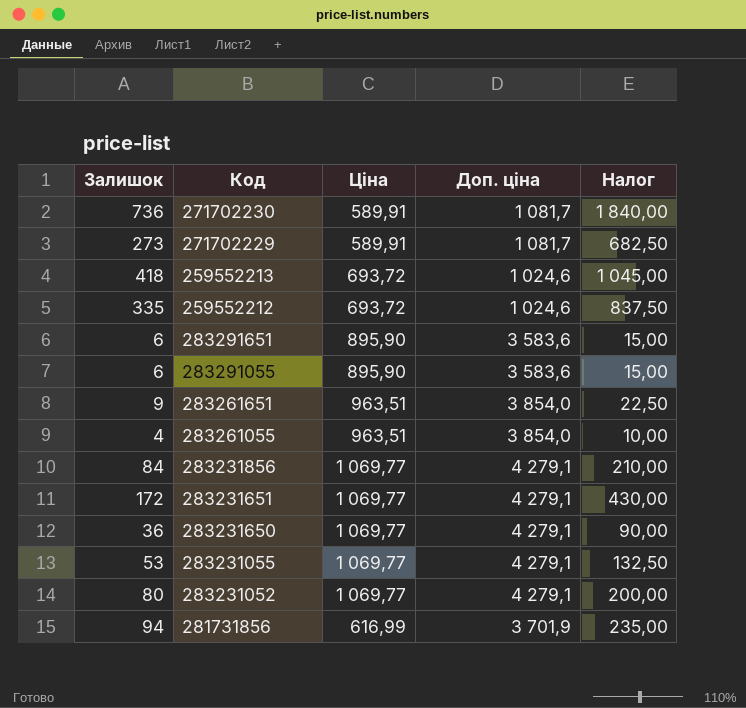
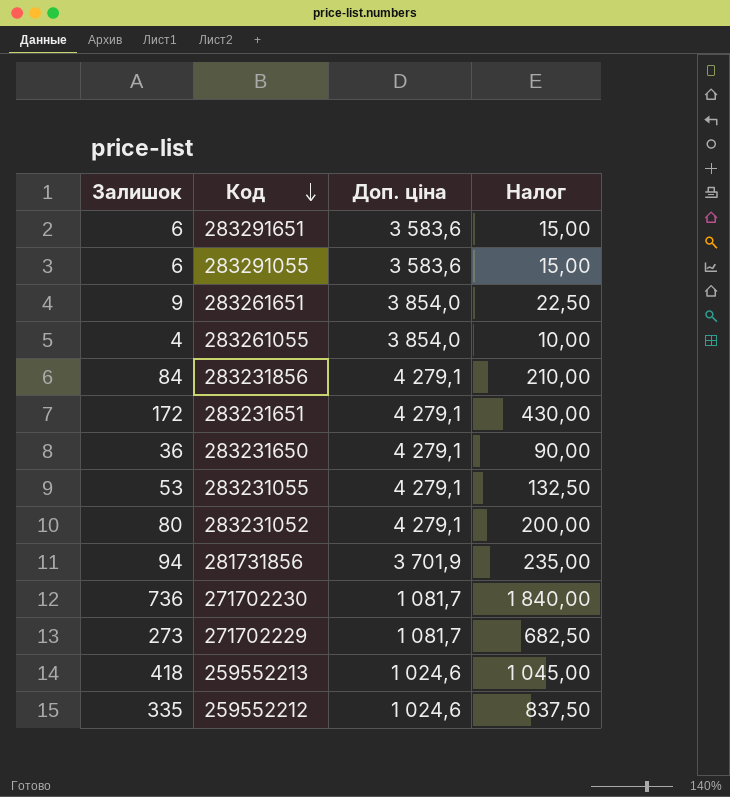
row order: none -> Код descending
column Ціна | position: 3 -> none

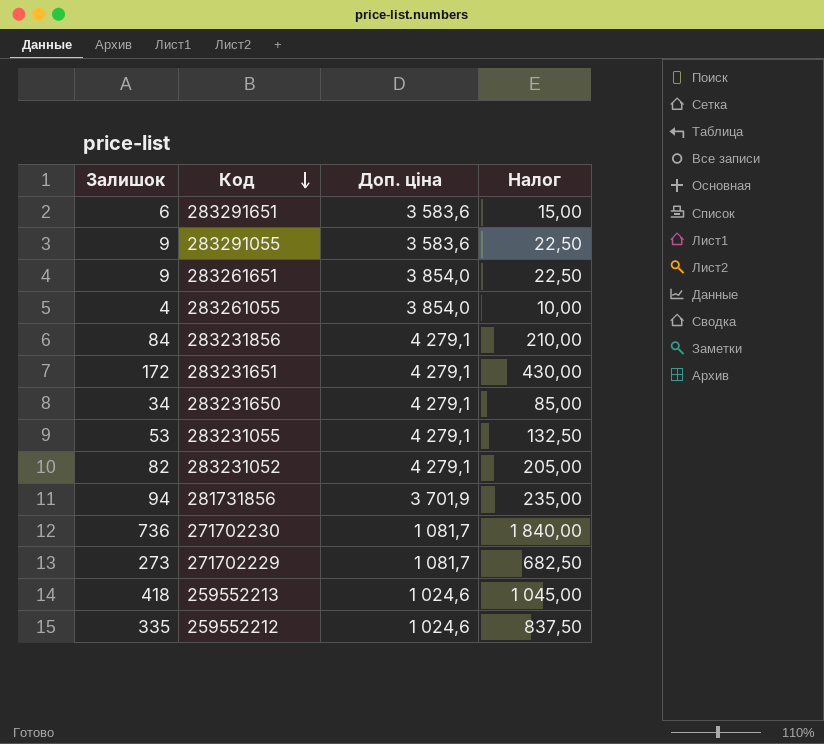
283291055 | Залишок: 6 -> 9
283291055 | Налог: 15,00 -> 22,50
283231650 | Залишок: 36 -> 34
283231650 | Налог: 90,00 -> 85,00
283231052 | Залишок: 80 -> 82
283231052 | Налог: 200,00 -> 205,00

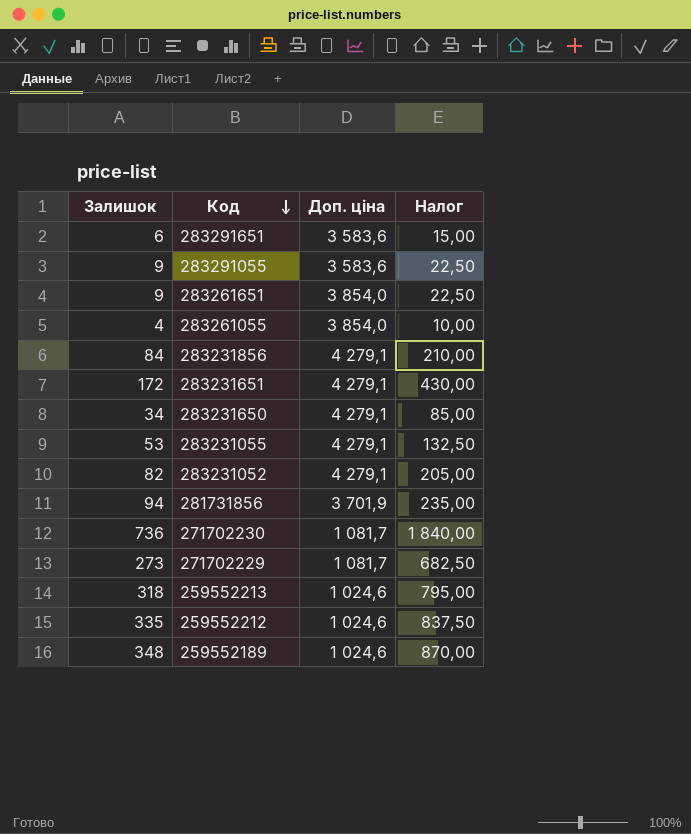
259552213 | Залишок: 418 -> 318
259552213 | Налог: 1 045,00 -> 795,00
row 259552189: none -> 348 | 1 024,6 | 870,00

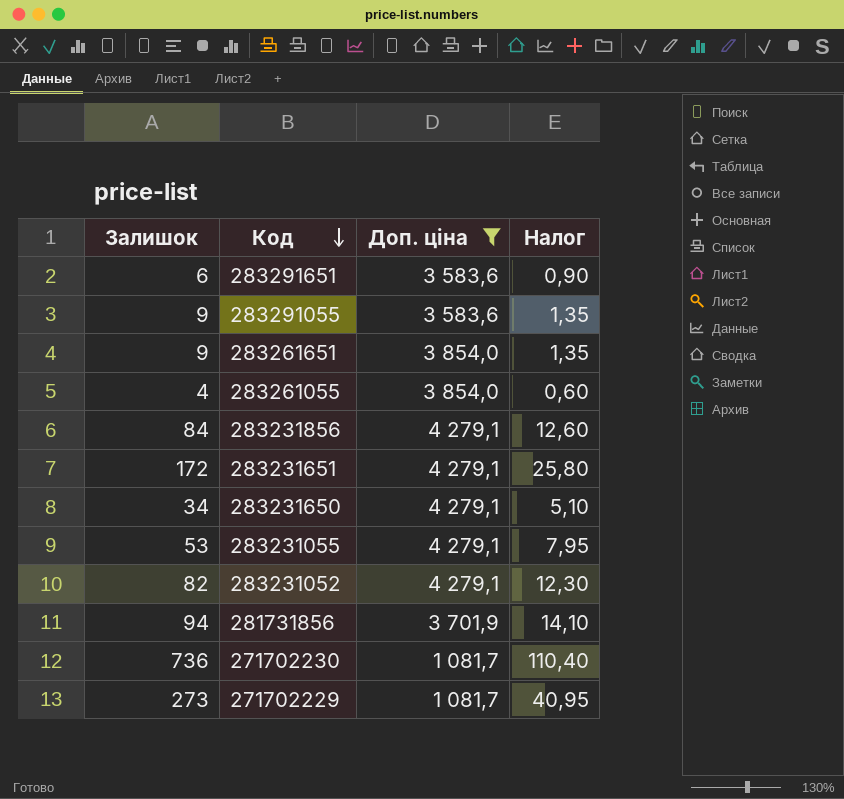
filter: none -> Доп. ціна != 1 024,6
column Налог | formula: [Залишок] * 2,5 -> [Залишок] * 0,15

